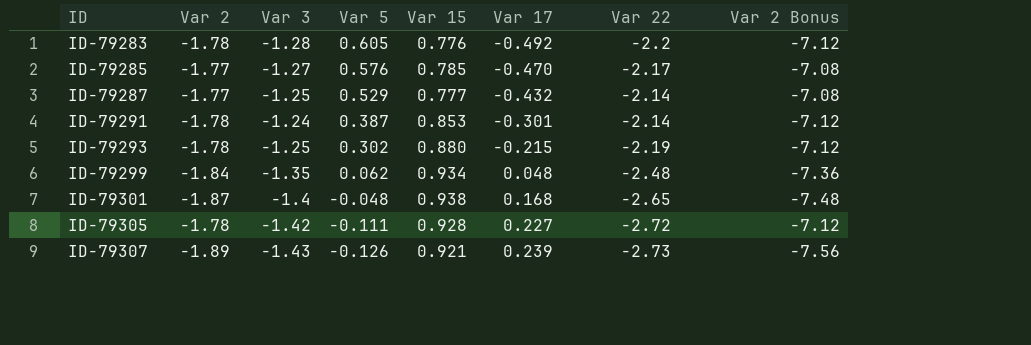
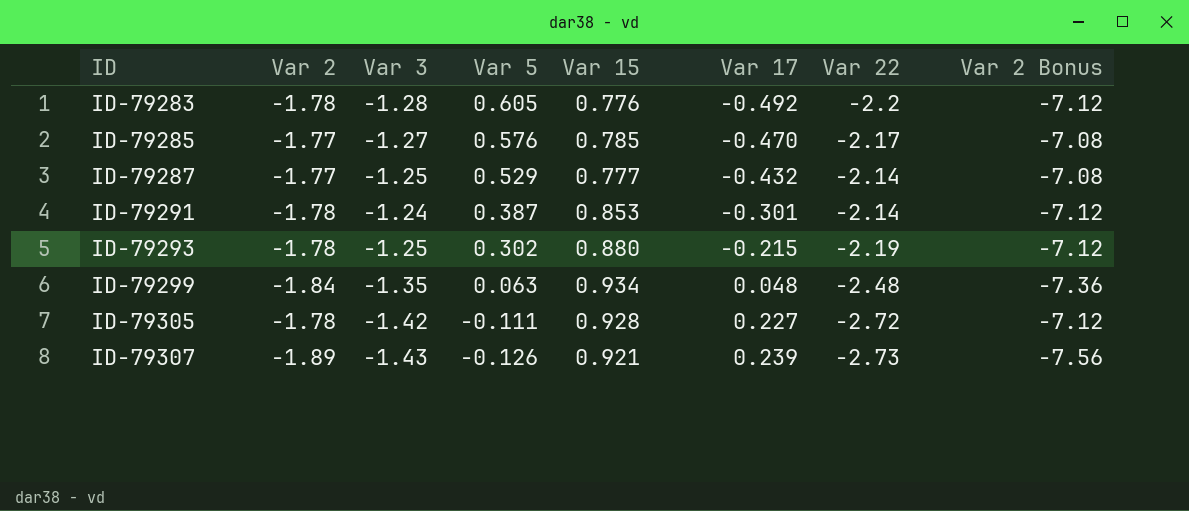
row ID-79301: -1.87 | -1.4 | -0.048 | 0.938 | 0.168 | -2.65 | -7.48 -> none
ID-79299 | Var 5: 0.062 -> 0.063

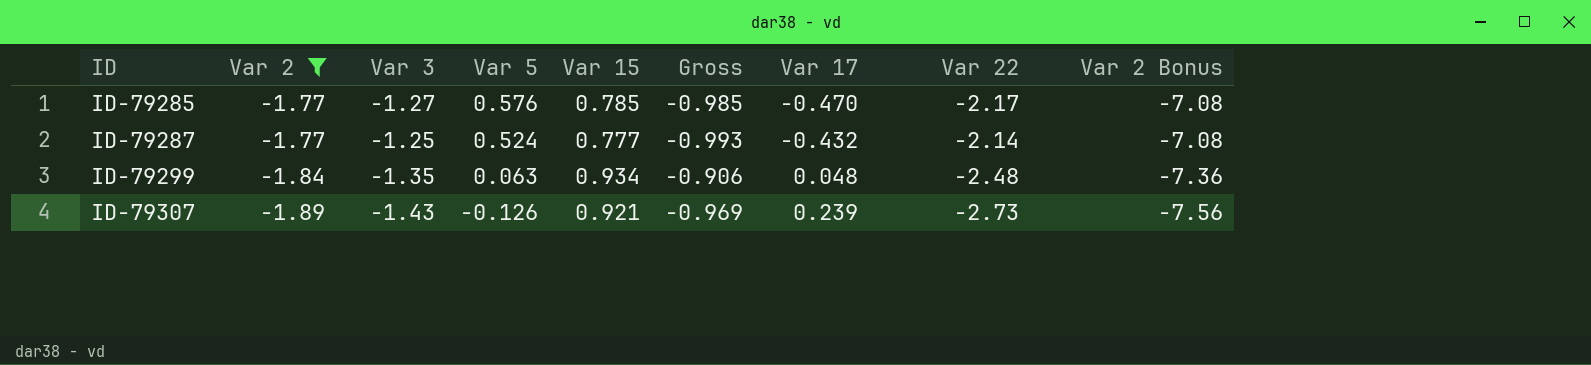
filter: none -> Var 2 != -1.78
column Gross | formula: none -> [Var 2] + [Var 15]
ID-79287 | Var 5: 0.529 -> 0.524

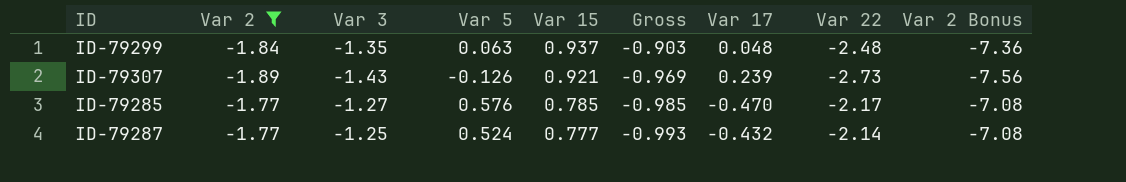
row order: ID ascending -> Var 15 descending
ID-79299 | Var 15: 0.934 -> 0.937
ID-79299 | Gross: -0.906 -> -0.903

